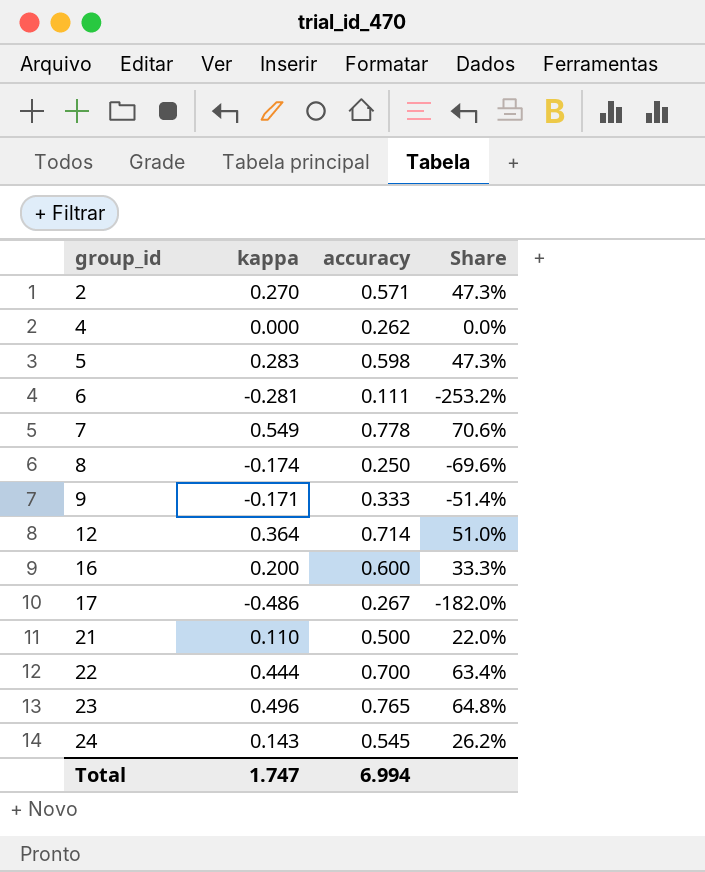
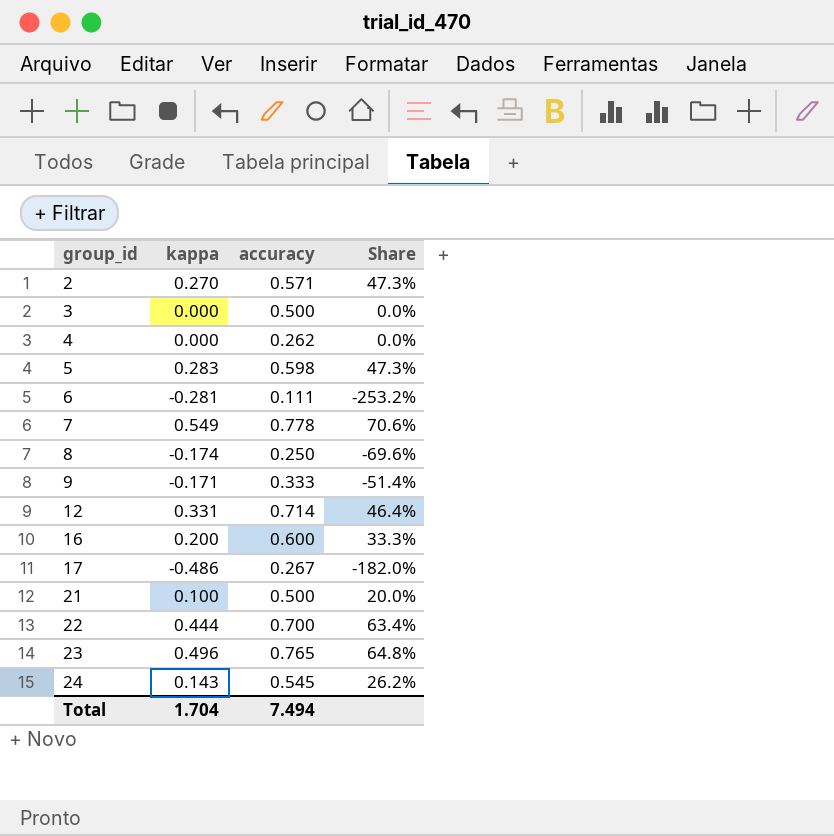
row 3: none -> 0.000 | 0.500 | 0.0%
12 | kappa: 0.364 -> 0.331
12 | Share: 51.0% -> 46.4%
21 | kappa: 0.110 -> 0.100
21 | Share: 22.0% -> 20.0%
Total | kappa: 1.747 -> 1.704
Total | accuracy: 6.994 -> 7.494

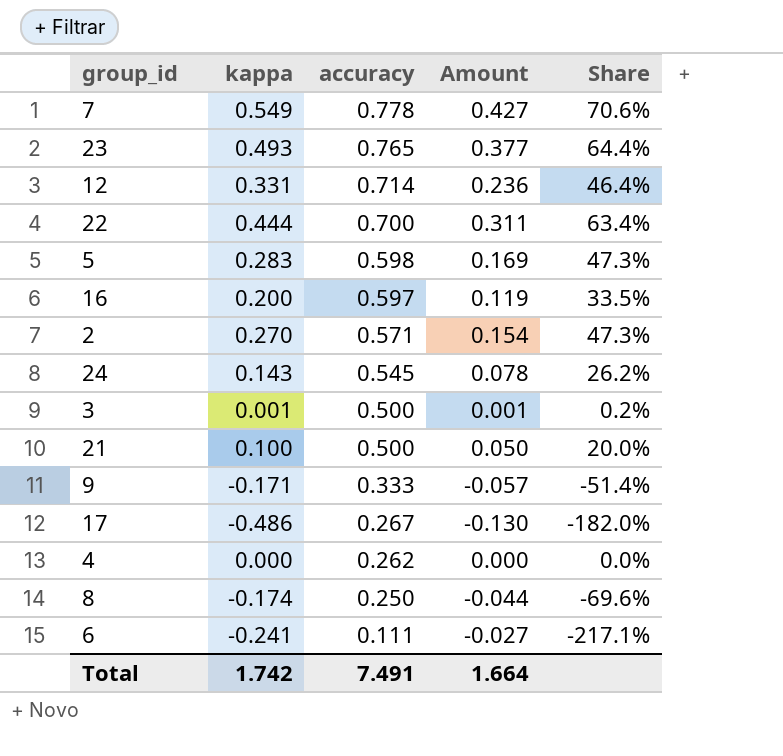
row order: group_id ascending -> accuracy descending
column Amount | formula: none -> [kappa] * [accuracy]
23 | kappa: 0.496 -> 0.493
23 | Share: 64.8% -> 64.4%
16 | accuracy: 0.600 -> 0.597
16 | Share: 33.3% -> 33.5%
3 | kappa: 0.000 -> 0.001
3 | Share: 0.0% -> 0.2%
6 | kappa: -0.281 -> -0.241
6 | Share: -253.2% -> -217.1%
Total | kappa: 1.704 -> 1.742
Total | accuracy: 7.494 -> 7.491

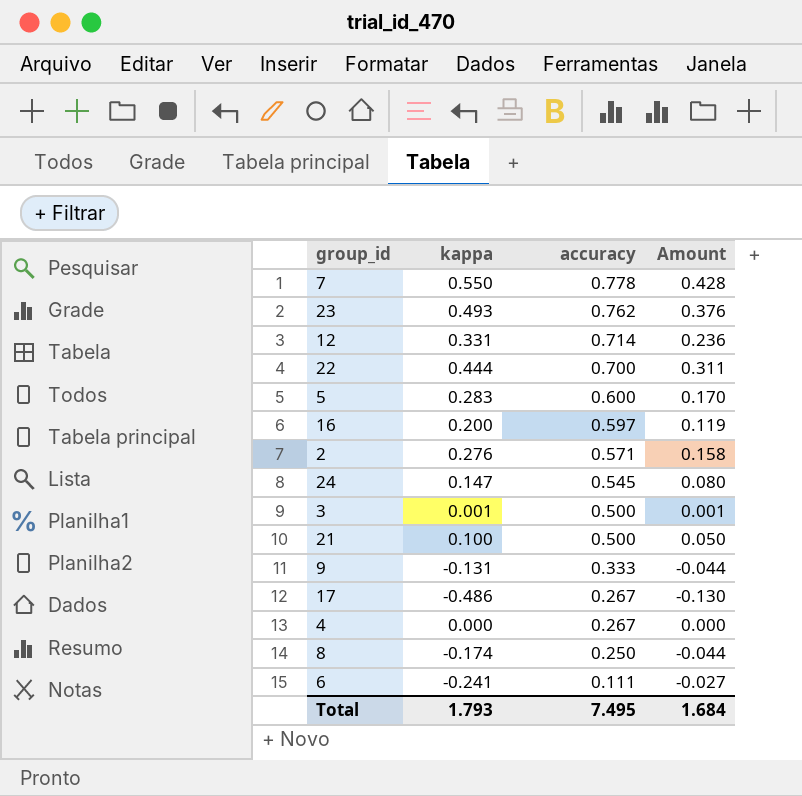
column Share | formula: [kappa] / [accuracy] -> none
7 | kappa: 0.549 -> 0.550
7 | Amount: 0.427 -> 0.428
23 | accuracy: 0.765 -> 0.762
23 | Amount: 0.377 -> 0.376
5 | accuracy: 0.598 -> 0.600
5 | Amount: 0.169 -> 0.170
2 | kappa: 0.270 -> 0.276
2 | Amount: 0.154 -> 0.158
24 | kappa: 0.143 -> 0.147
24 | Amount: 0.078 -> 0.080
9 | kappa: -0.171 -> -0.131
9 | Amount: -0.057 -> -0.044
4 | accuracy: 0.262 -> 0.267
Total | kappa: 1.742 -> 1.793
Total | accuracy: 7.491 -> 7.495
Total | Amount: 1.664 -> 1.684

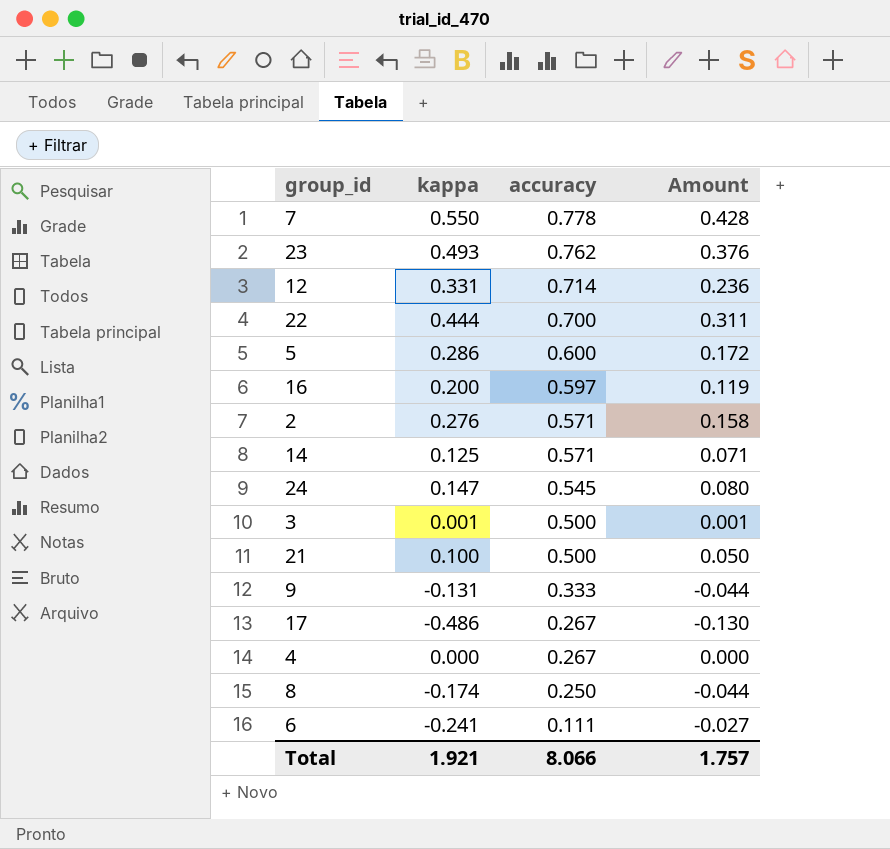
5 | kappa: 0.283 -> 0.286
5 | Amount: 0.170 -> 0.172
row 14: none -> 0.125 | 0.571 | 0.071
Total | kappa: 1.793 -> 1.921
Total | accuracy: 7.495 -> 8.066
Total | Amount: 1.684 -> 1.757

